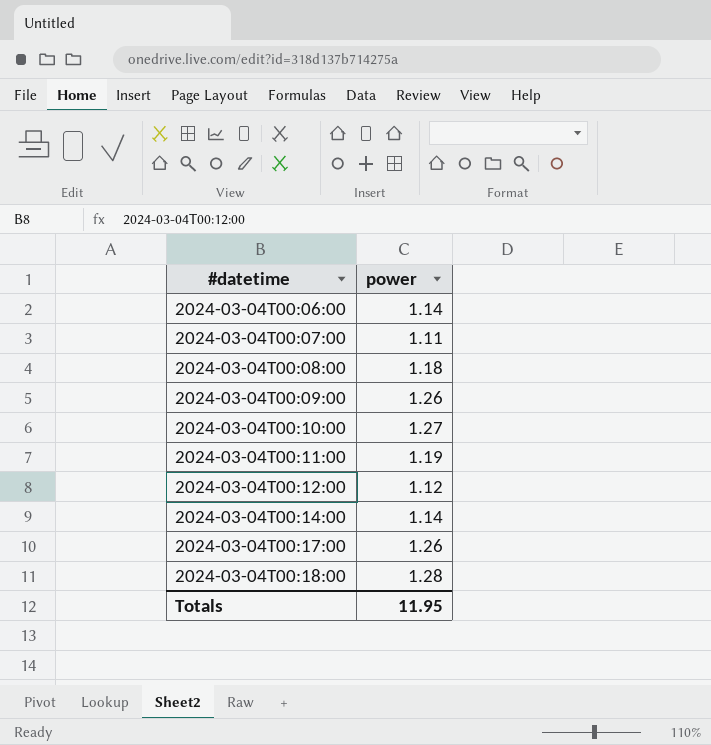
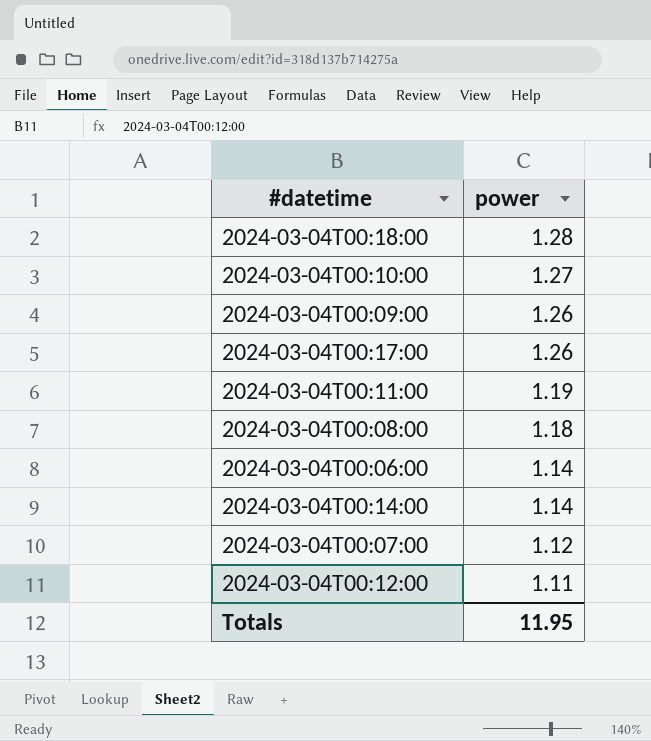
row order: #datetime ascending -> power descending
2024-03-04T00:07:00 | power: 1.11 -> 1.12
2024-03-04T00:12:00 | power: 1.12 -> 1.11

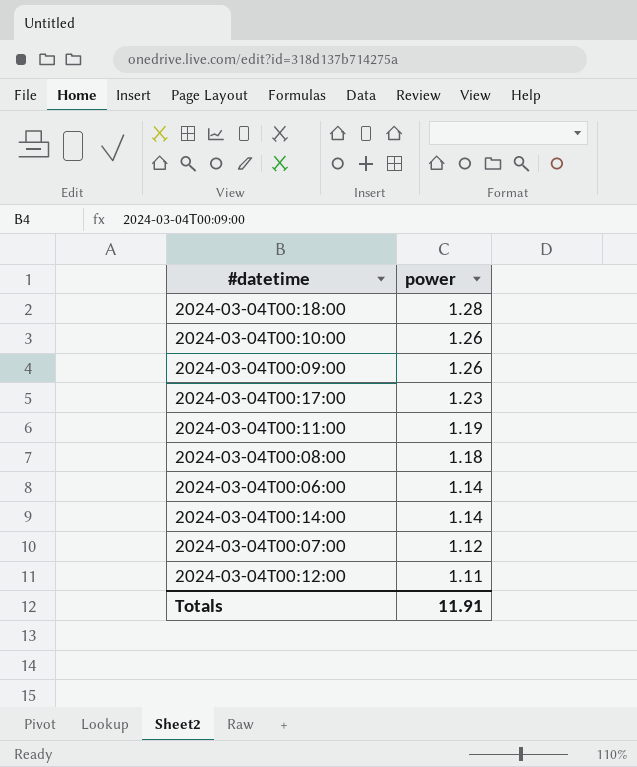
2024-03-04T00:10:00 | power: 1.27 -> 1.26
2024-03-04T00:17:00 | power: 1.26 -> 1.23
Totals | power: 11.95 -> 11.91

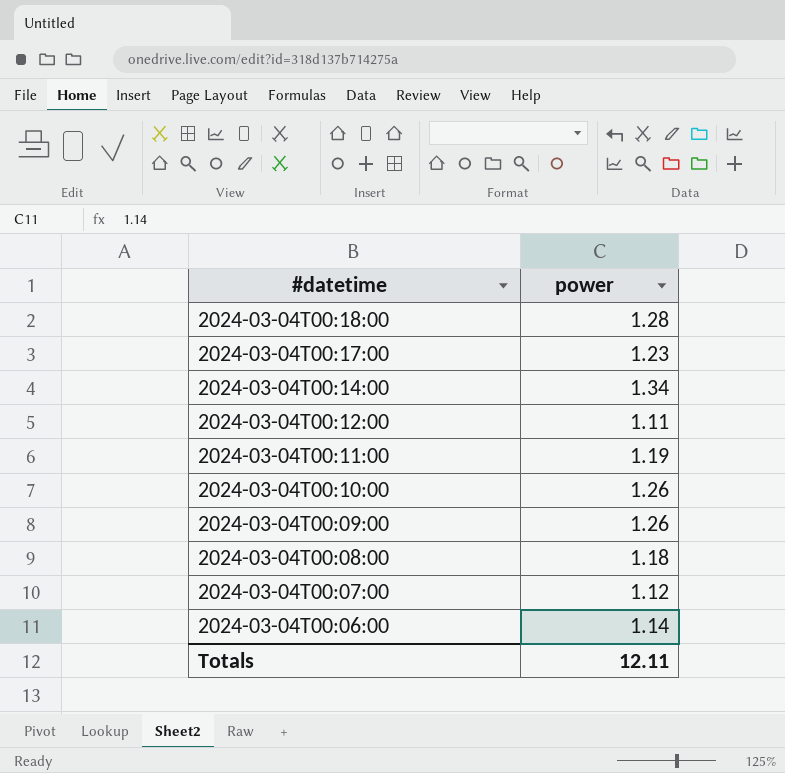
row order: power descending -> #datetime descending
2024-03-04T00:14:00 | power: 1.14 -> 1.34
Totals | power: 11.91 -> 12.11

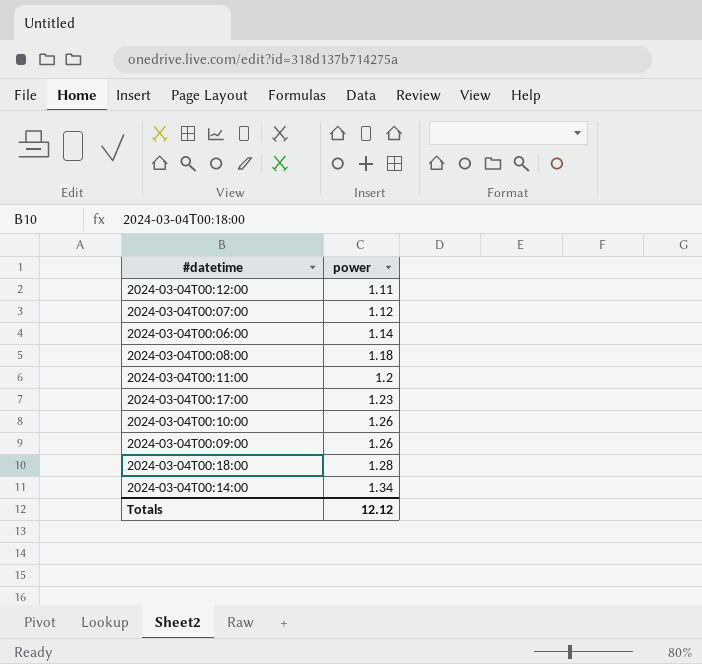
row order: #datetime descending -> power ascending
2024-03-04T00:11:00 | power: 1.19 -> 1.2
Totals | power: 12.11 -> 12.12

